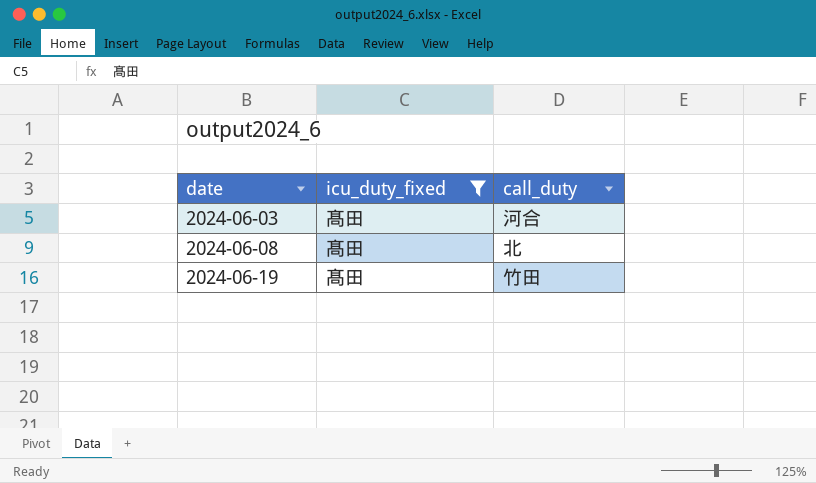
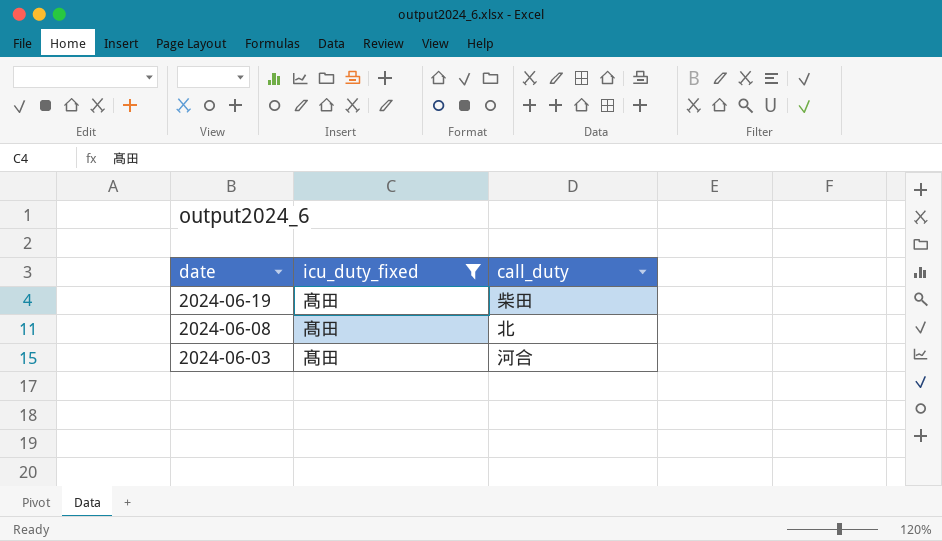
row order: date ascending -> date descending
2024-06-19 | call_duty: 竹田 -> 柴田

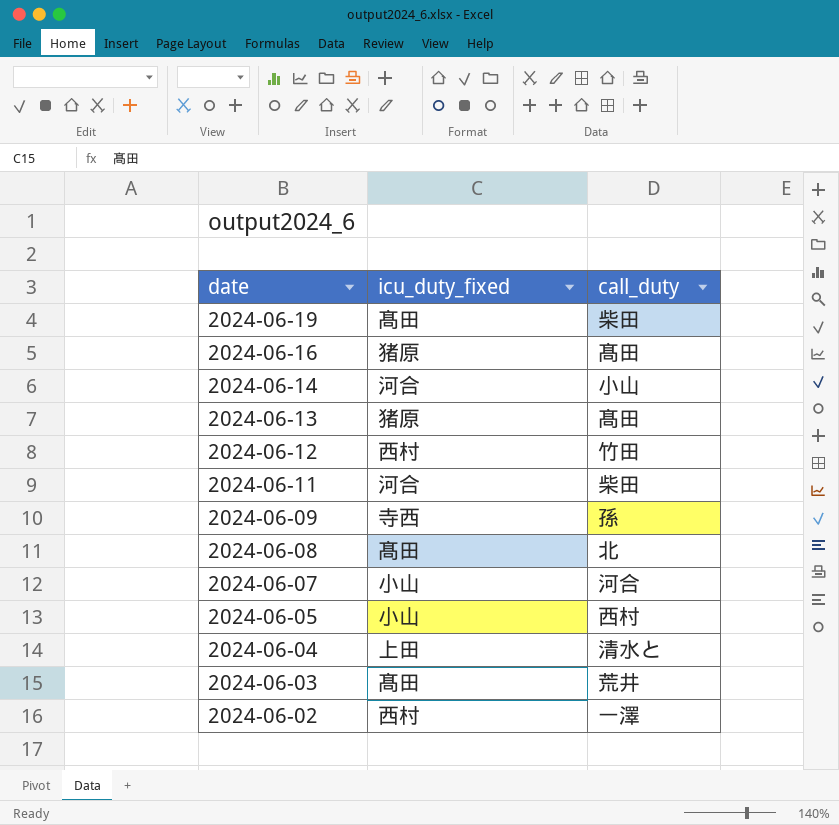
filter: icu_duty_fixed = 髙田 -> none
2024-06-03 | call_duty: 河合 -> 荒井

